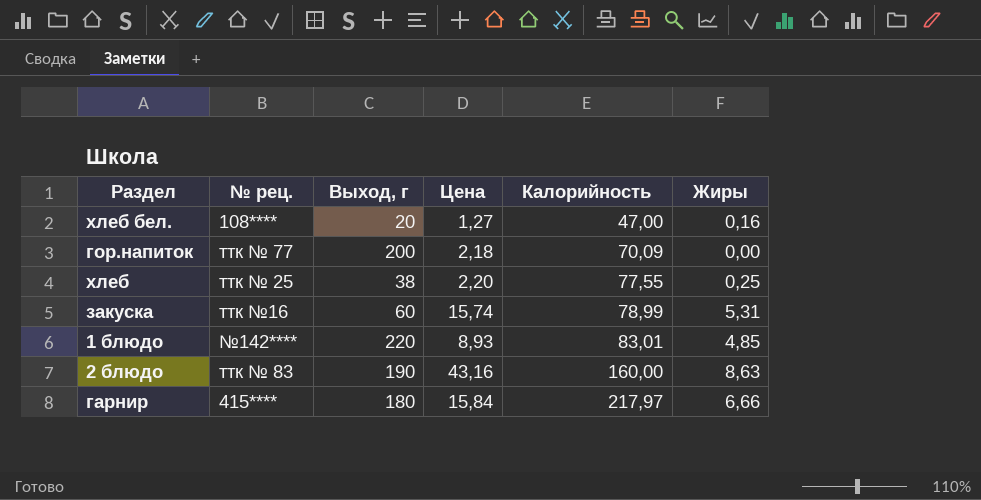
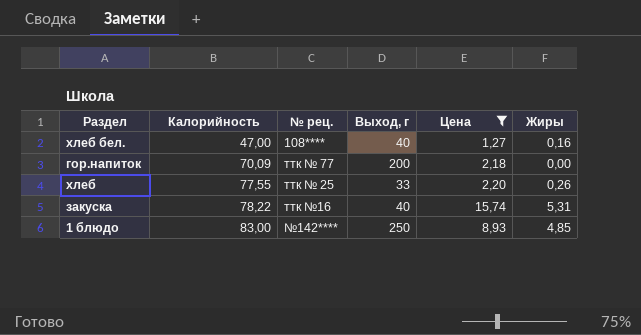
filter: none -> Цена <= 15,74
column Калорийность | position: 5 -> 2
хлеб бел. | Выход, г: 20 -> 40
хлеб | Выход, г: 38 -> 33
хлеб | Жиры: 0,25 -> 0,26
закуска | Калорийность: 78,99 -> 78,22
закуска | Выход, г: 60 -> 40
1 блюдо | Калорийность: 83,01 -> 83,00
1 блюдо | Выход, г: 220 -> 250

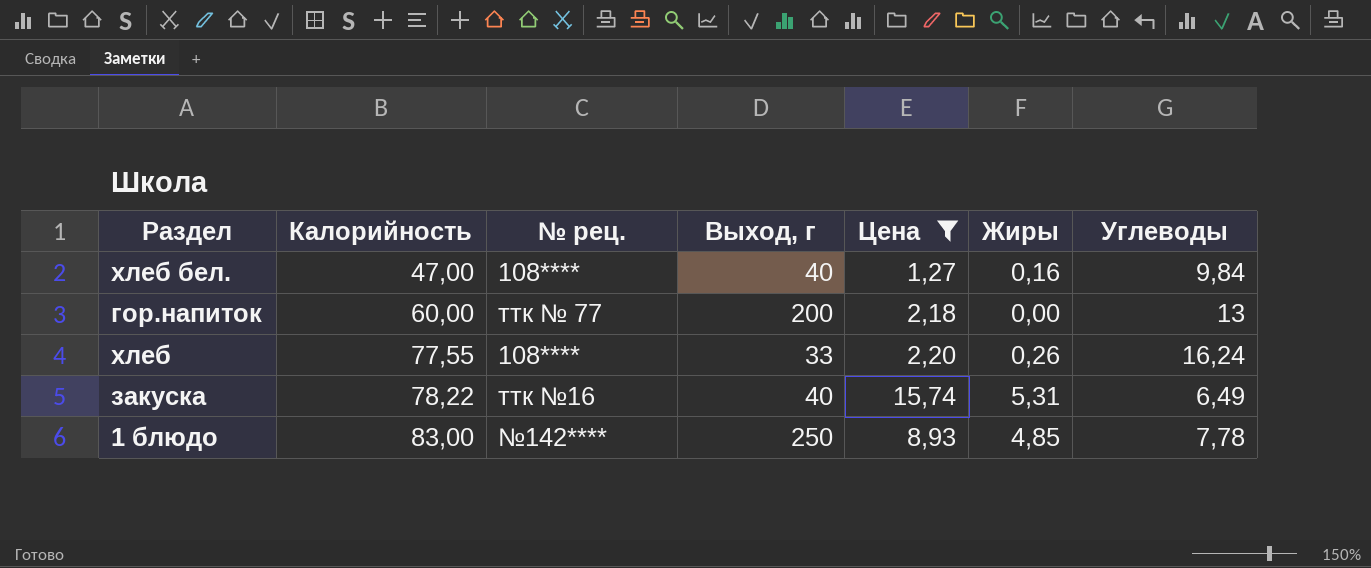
column Углеводы | position: none -> 7
гор.напиток | Калорийность: 70,09 -> 60,00
хлеб | № рец.: ттк № 25 -> 108****

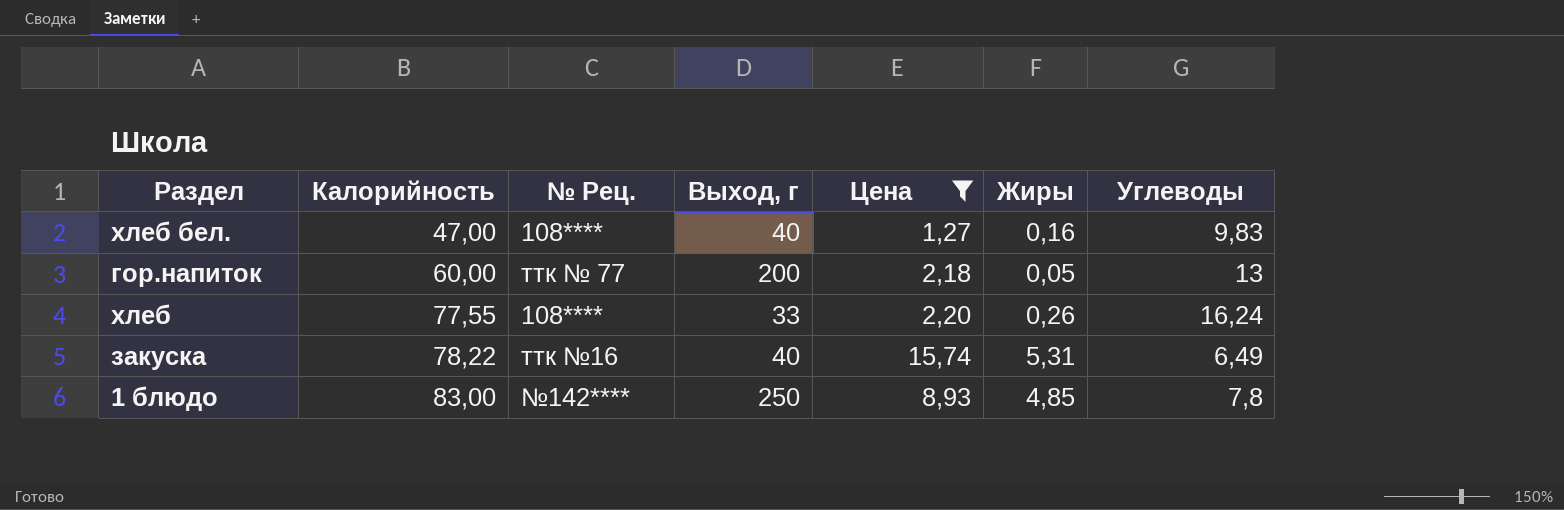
column name: № рец. -> № Рец.
хлеб бел. | Углеводы: 9,84 -> 9,83
гор.напиток | Жиры: 0,00 -> 0,05
1 блюдо | Углеводы: 7,78 -> 7,8

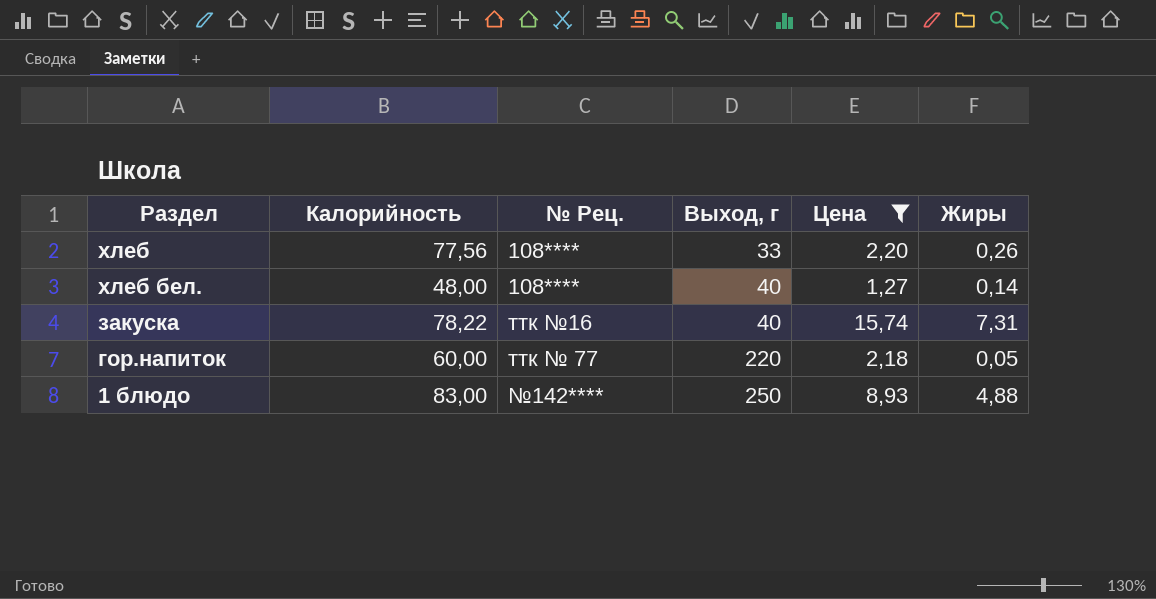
row order: Калорийность ascending -> Выход, г ascending
column Углеводы | position: 7 -> none
хлеб | Калорийность: 77,55 -> 77,56
хлеб бел. | Калорийность: 47,00 -> 48,00
хлеб бел. | Жиры: 0,16 -> 0,14
закуска | Жиры: 5,31 -> 7,31
гор.напиток | Выход, г: 200 -> 220
1 блюдо | Жиры: 4,85 -> 4,88

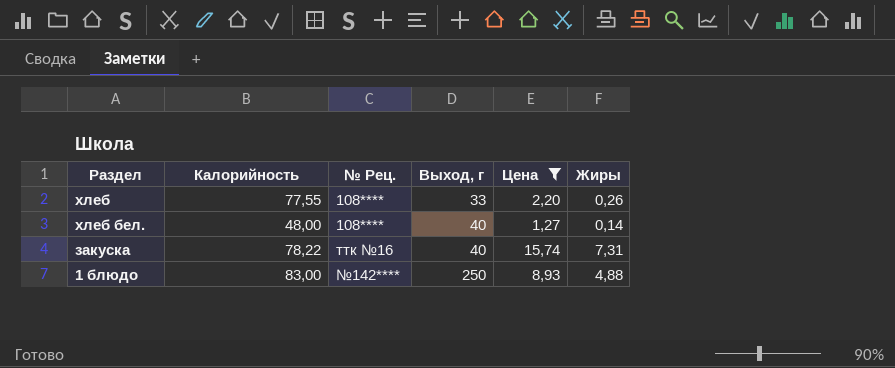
row гор.напиток: 60,00 | ттк № 77 | 220 | 2,18 | 0,05 -> none
хлеб | Калорийность: 77,56 -> 77,55

